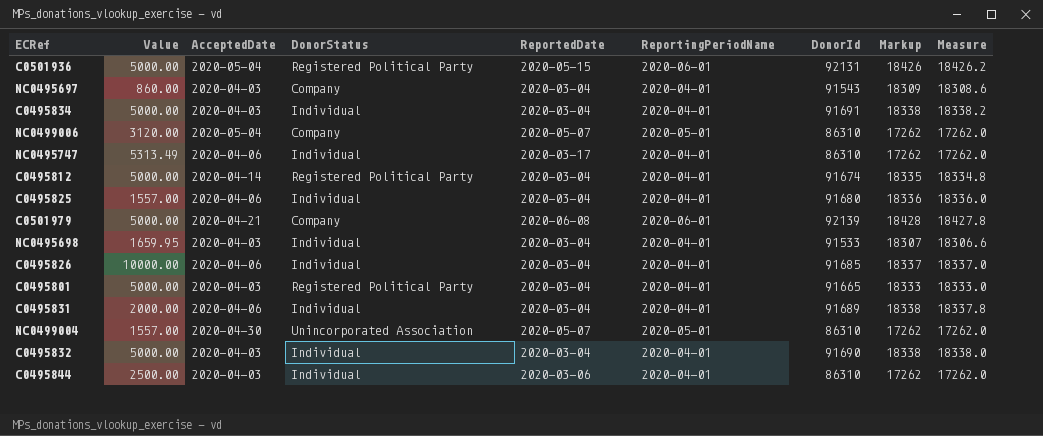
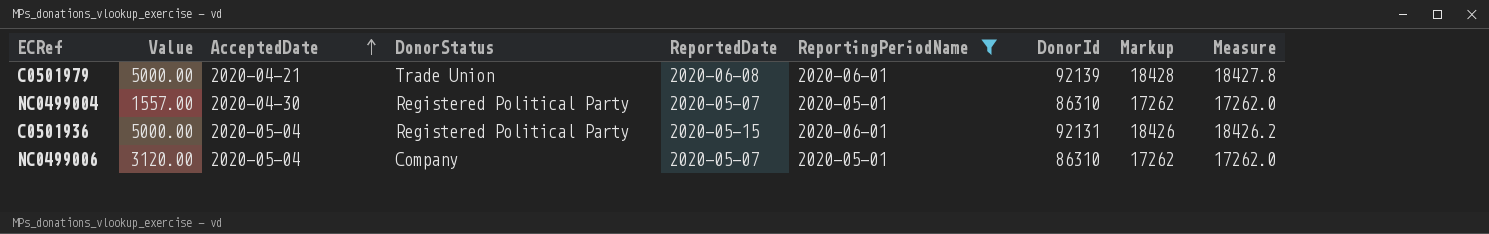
filter: none -> ReportingPeriodName != 2020-04-01
row order: none -> AcceptedDate ascending
C0501979 | DonorStatus: Company -> Trade Union
NC0499004 | DonorStatus: Unincorporated Association -> Registered Political Party

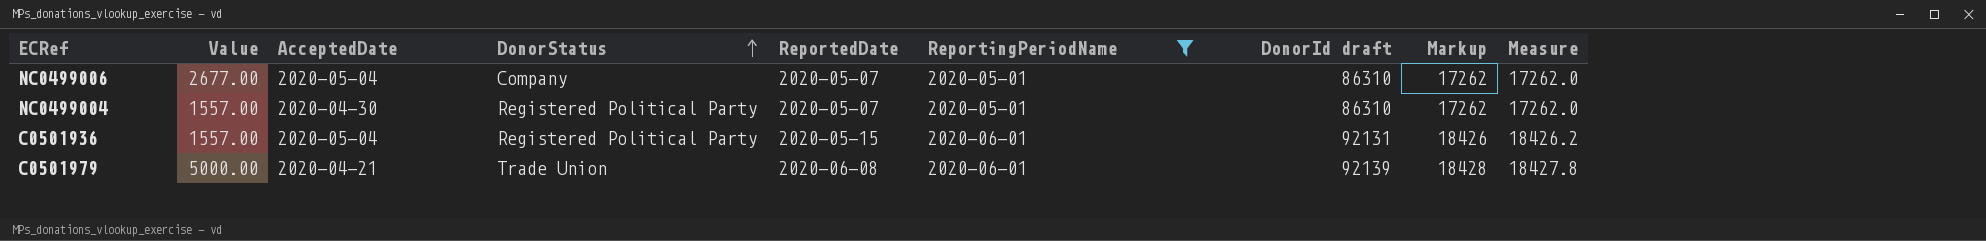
row order: AcceptedDate ascending -> DonorStatus ascending
column name: DonorId -> DonorId draft
NC0499006 | Value: 3120.00 -> 2677.00
C0501936 | Value: 5000.00 -> 1557.00

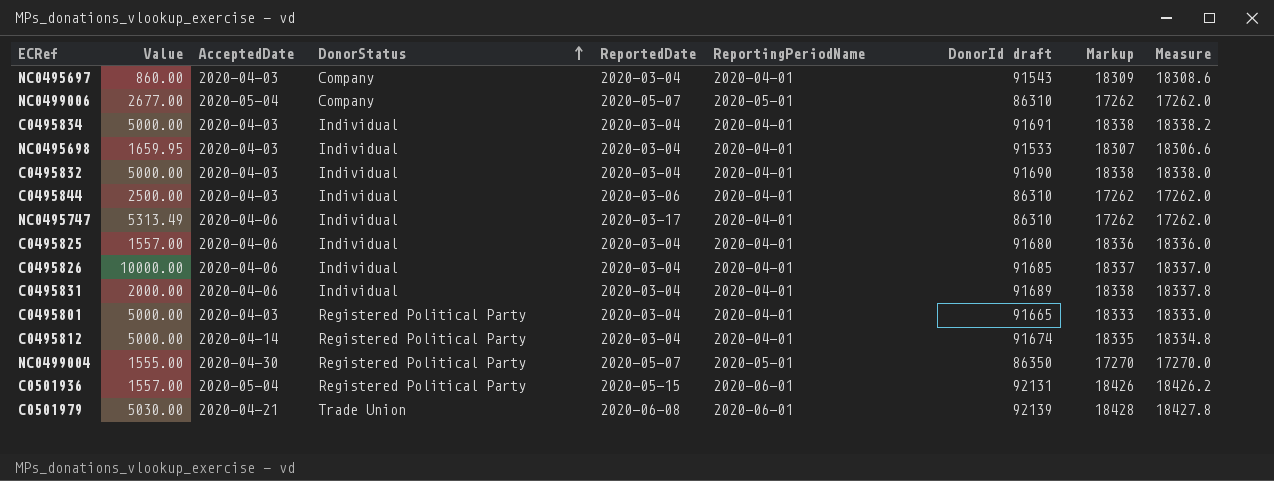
filter: ReportingPeriodName != 2020-04-01 -> none
NC0499004 | Value: 1557.00 -> 1555.00
NC0499004 | DonorId draft: 86310 -> 86350
NC0499004 | Markup: 17262 -> 17270
NC0499004 | Measure: 17262.0 -> 17270.0
C0501979 | Value: 5000.00 -> 5030.00

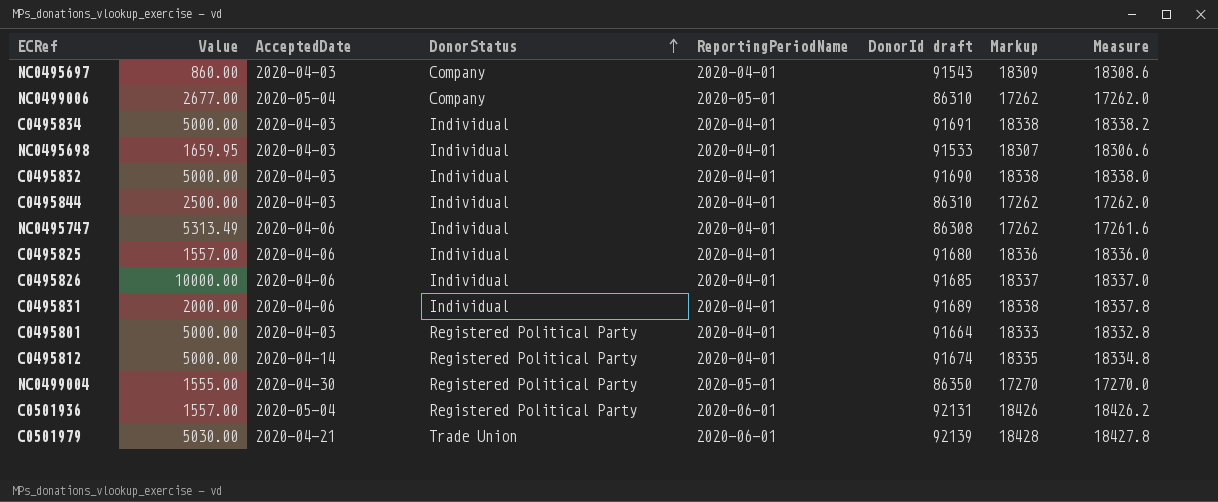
column ReportedDate | position: 5 -> none
NC0495747 | DonorId draft: 86310 -> 86308
NC0495747 | Measure: 17262.0 -> 17261.6
C0495801 | DonorId draft: 91665 -> 91664
C0495801 | Measure: 18333.0 -> 18332.8

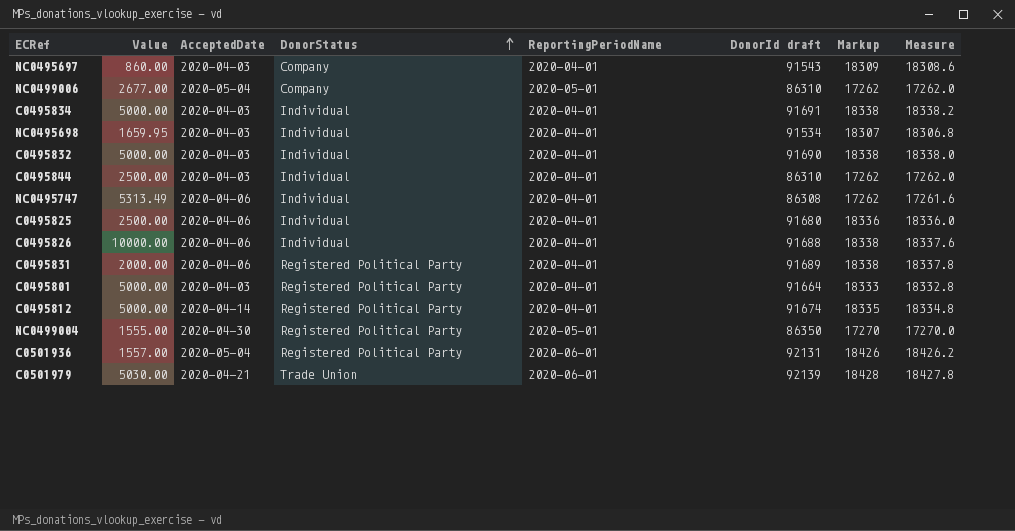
NC0495698 | DonorId draft: 91533 -> 91534
NC0495698 | Measure: 18306.6 -> 18306.8
C0495825 | Value: 1557.00 -> 2500.00
C0495826 | DonorId draft: 91685 -> 91688
C0495826 | Markup: 18337 -> 18338
C0495826 | Measure: 18337.0 -> 18337.6
C0495831 | DonorStatus: Individual -> Registered Political Party

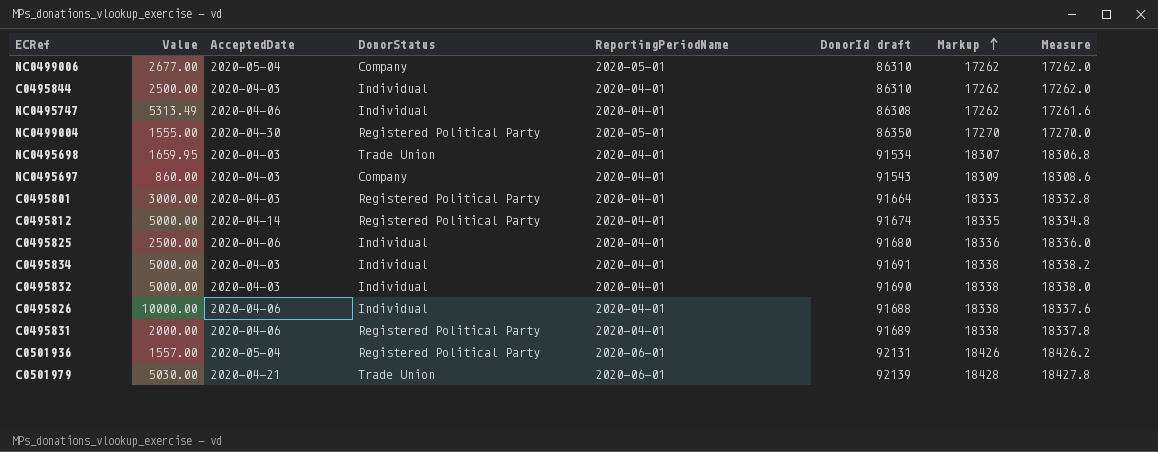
row order: DonorStatus ascending -> Markup ascending
NC0495698 | DonorStatus: Individual -> Trade Union
C0495801 | Value: 5000.00 -> 3000.00

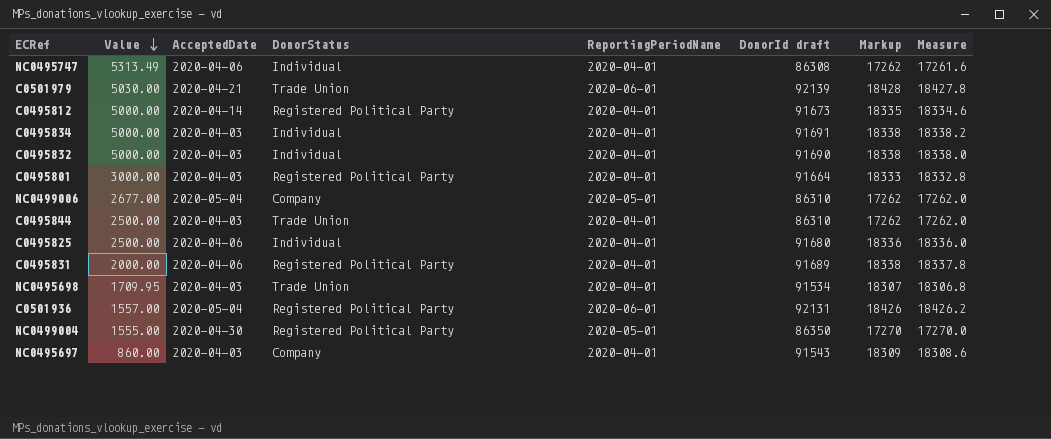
row order: Markup ascending -> Value descending
row C0495826: 10000.00 | 2020-04-06 | Individual | 2020-04-01 | 91688 | 18338 | 18337.6 -> none
C0495812 | DonorId draft: 91674 -> 91673
C0495812 | Measure: 18334.8 -> 18334.6
C0495844 | DonorStatus: Individual -> Trade Union
NC0495698 | Value: 1659.95 -> 1709.95

